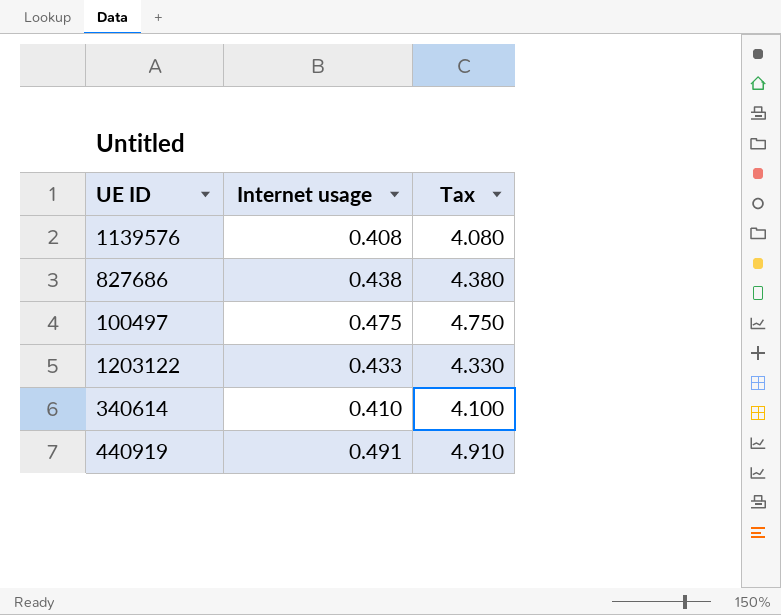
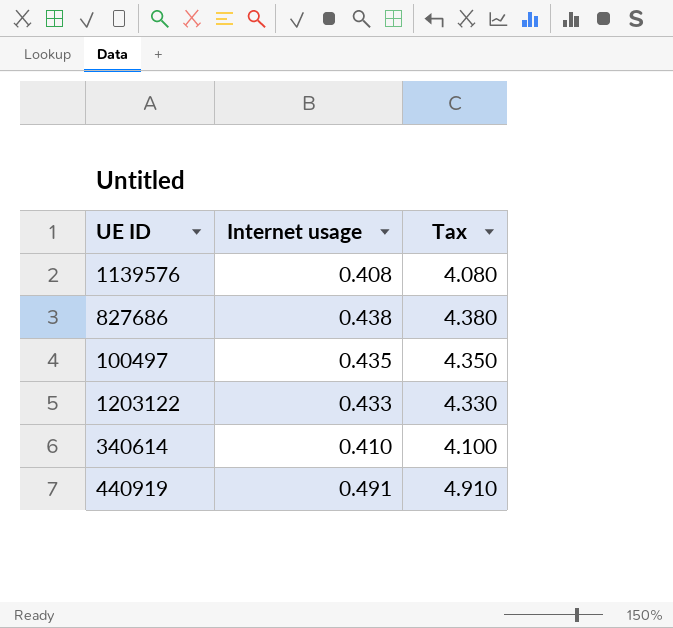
100497 | Internet usage: 0.475 -> 0.435
100497 | Tax: 4.750 -> 4.350

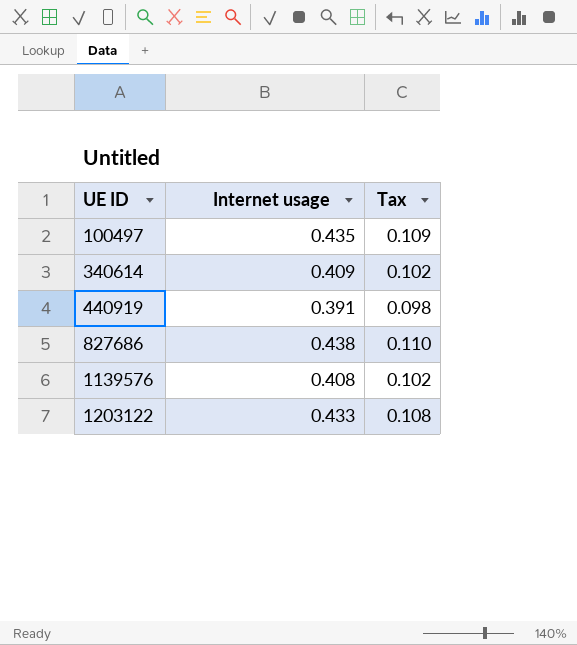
row order: none -> UE ID ascending
column Tax | formula: [Internet usage] * 10 -> [Internet usage] * 0.25
340614 | Internet usage: 0.410 -> 0.409
440919 | Internet usage: 0.491 -> 0.391

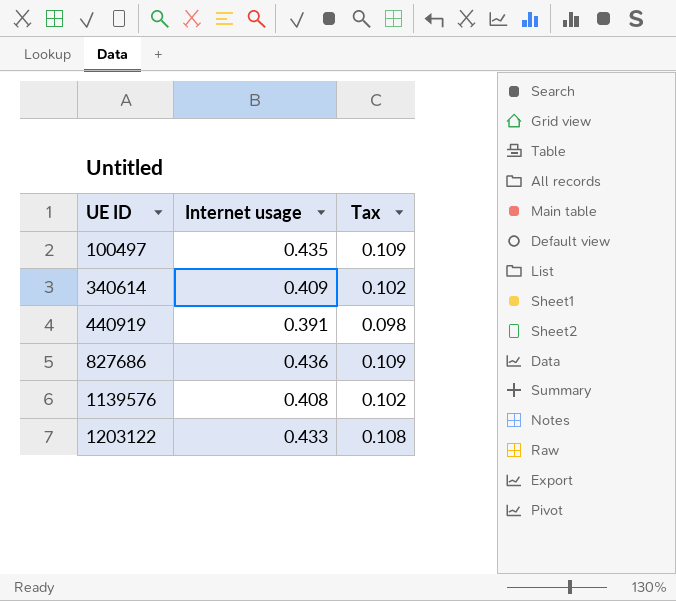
827686 | Internet usage: 0.438 -> 0.436
827686 | Tax: 0.110 -> 0.109

